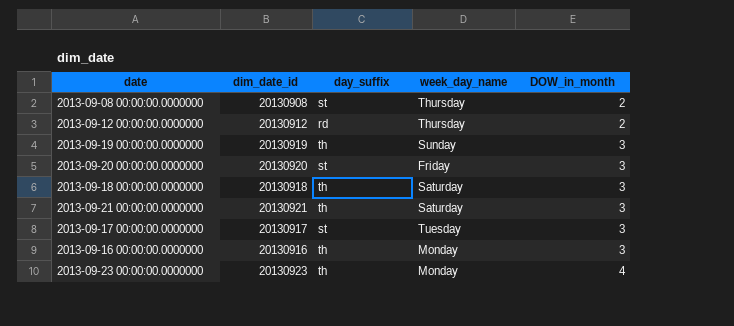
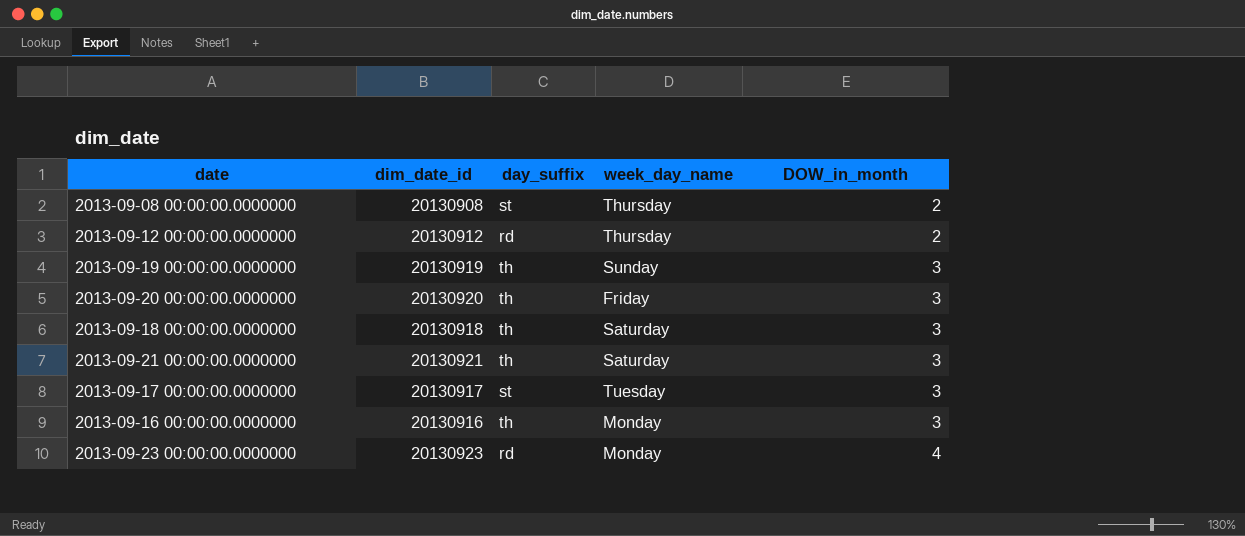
2013-09-20 00:00:00.0000000 | day_suffix: st -> th
2013-09-23 00:00:00.0000000 | day_suffix: th -> rd

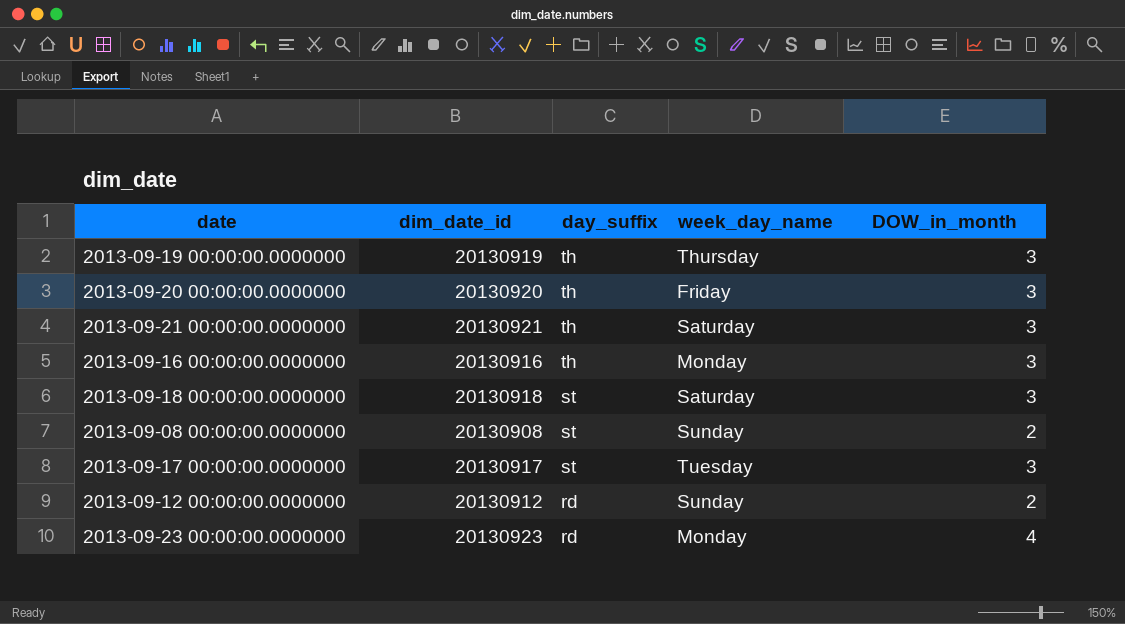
row order: DOW_in_month ascending -> day_suffix descending
2013-09-19 00:00:00.0000000 | week_day_name: Sunday -> Thursday
2013-09-18 00:00:00.0000000 | day_suffix: th -> st
2013-09-08 00:00:00.0000000 | week_day_name: Thursday -> Sunday
2013-09-12 00:00:00.0000000 | week_day_name: Thursday -> Sunday

